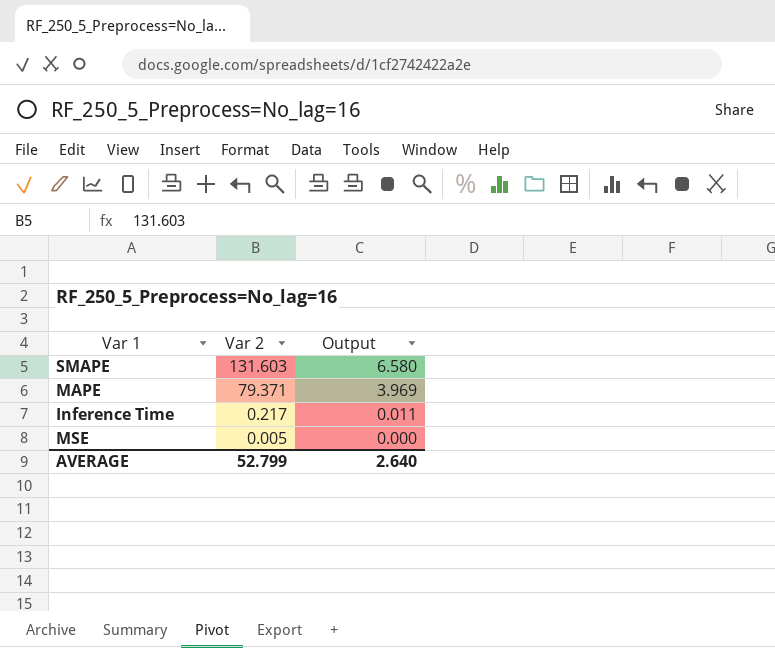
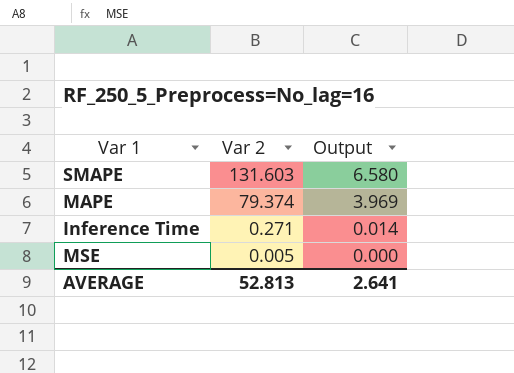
MAPE | Var 2: 79.371 -> 79.374
Inference Time | Var 2: 0.217 -> 0.271
Inference Time | Output: 0.011 -> 0.014
AVERAGE | Var 2: 52.799 -> 52.813
AVERAGE | Output: 2.640 -> 2.641

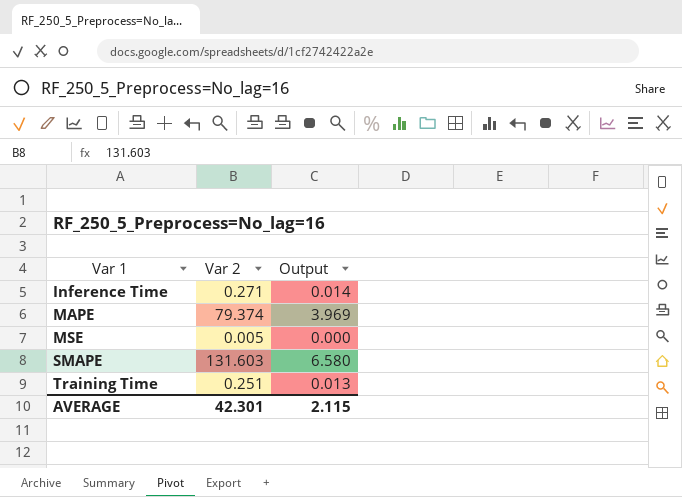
row order: Var 2 descending -> Var 1 ascending
row Training Time: none -> 0.251 | 0.013
AVERAGE | Var 2: 52.813 -> 42.301
AVERAGE | Output: 2.641 -> 2.115

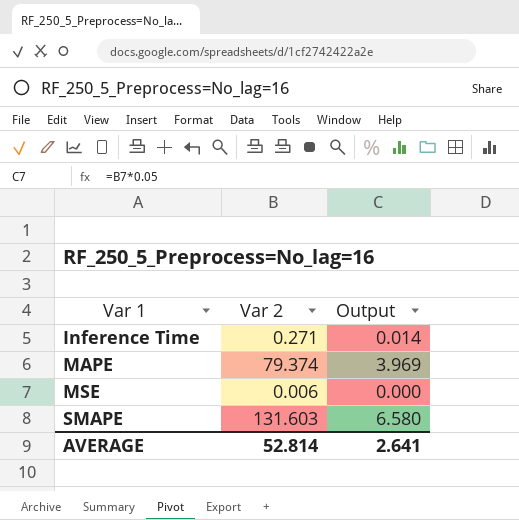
row Training Time: 0.251 | 0.013 -> none
MSE | Var 2: 0.005 -> 0.006
AVERAGE | Var 2: 42.301 -> 52.814
AVERAGE | Output: 2.115 -> 2.641

